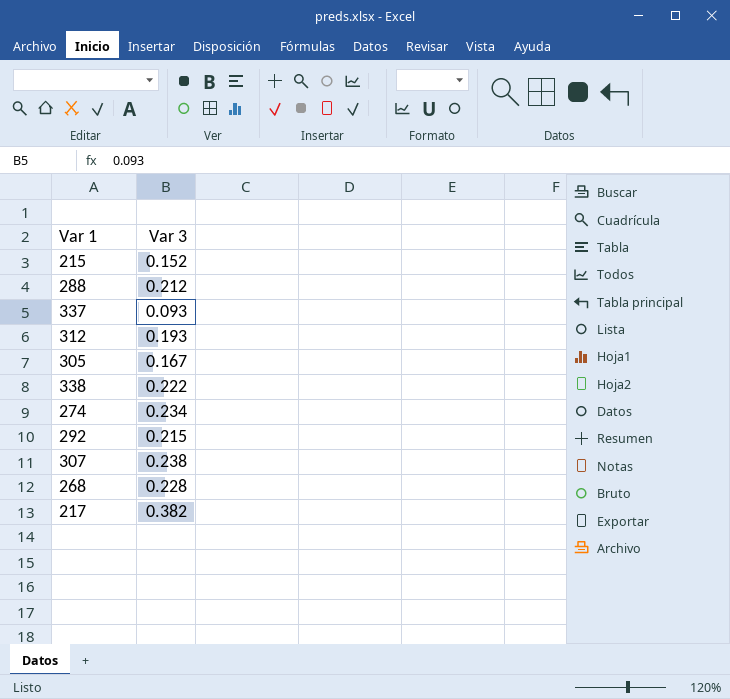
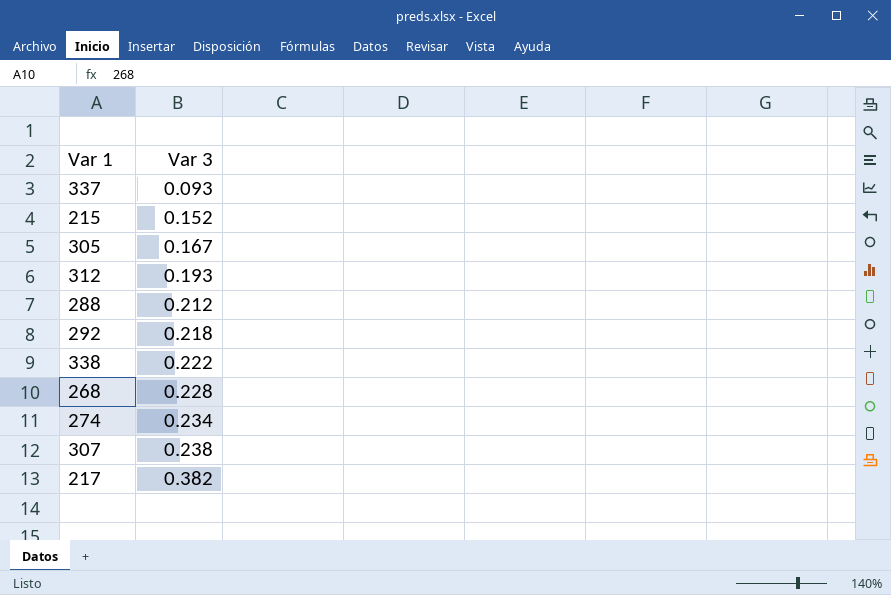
row order: none -> Var 3 ascending
292 | Var 3: 0.215 -> 0.218

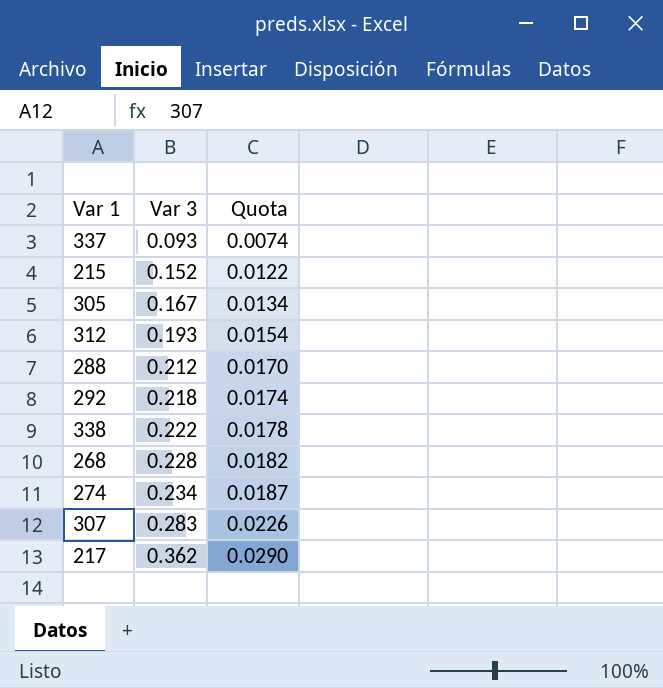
column Quota | formula: none -> [Var 3] * 0.08
307 | Var 3: 0.238 -> 0.283
217 | Var 3: 0.382 -> 0.362

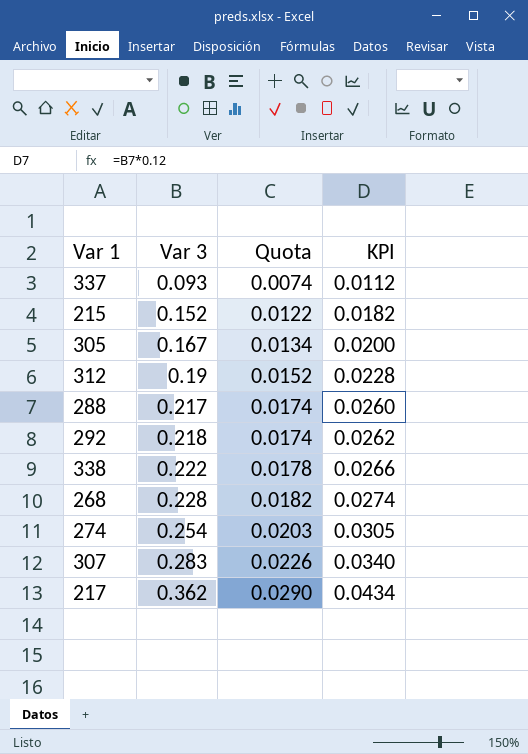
column KPI | formula: none -> [Var 3] * 0.12
312 | Var 3: 0.193 -> 0.19
312 | Quota: 0.0154 -> 0.0152
288 | Var 3: 0.212 -> 0.217
288 | Quota: 0.0170 -> 0.0174
274 | Var 3: 0.234 -> 0.254
274 | Quota: 0.0187 -> 0.0203

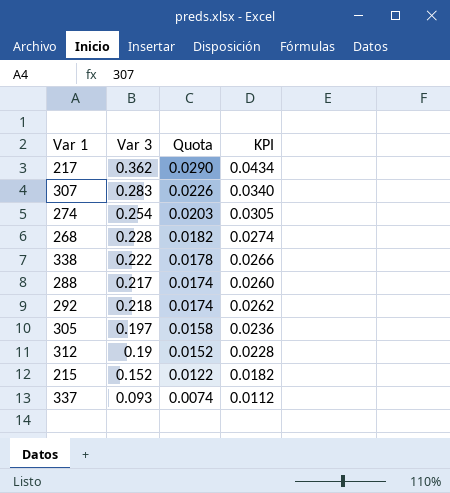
row order: Var 3 ascending -> Quota descending
305 | Var 3: 0.167 -> 0.197
305 | Quota: 0.0134 -> 0.0158
305 | KPI: 0.0200 -> 0.0236

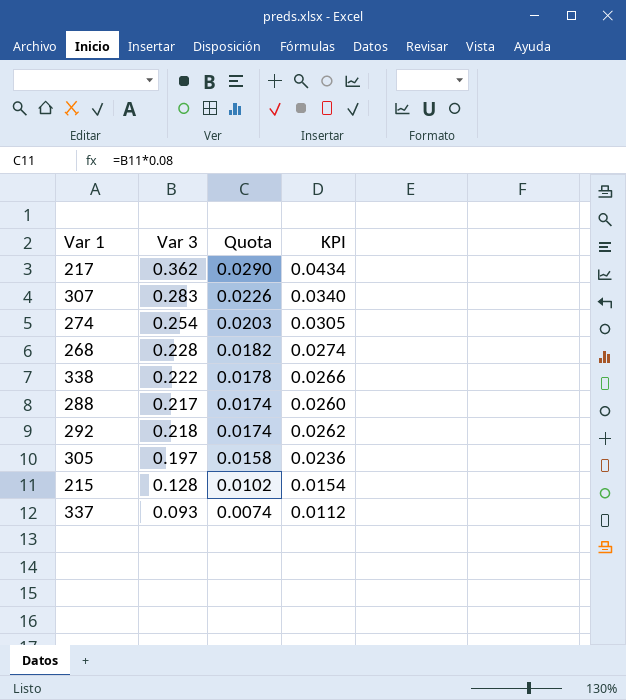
row 312: 0.19 | 0.0152 | 0.0228 -> none
215 | Var 3: 0.152 -> 0.128
215 | Quota: 0.0122 -> 0.0102
215 | KPI: 0.0182 -> 0.0154

